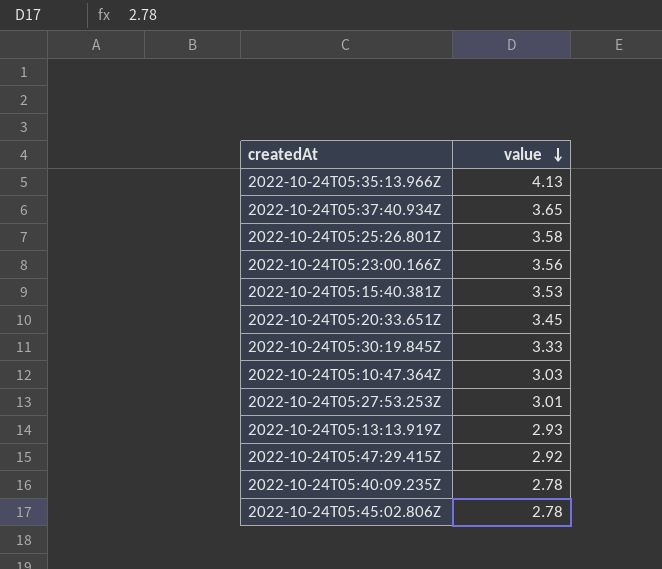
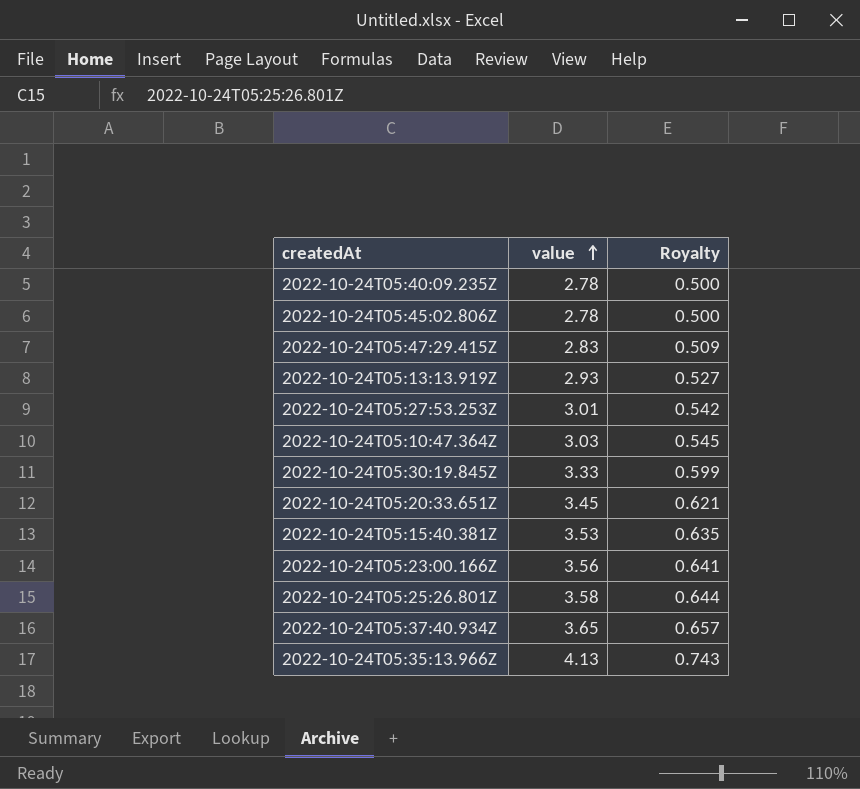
row order: value descending -> value ascending
column Royalty | formula: none -> [value] * 0.18
2022-10-24T05:47:29.415Z | value: 2.92 -> 2.83

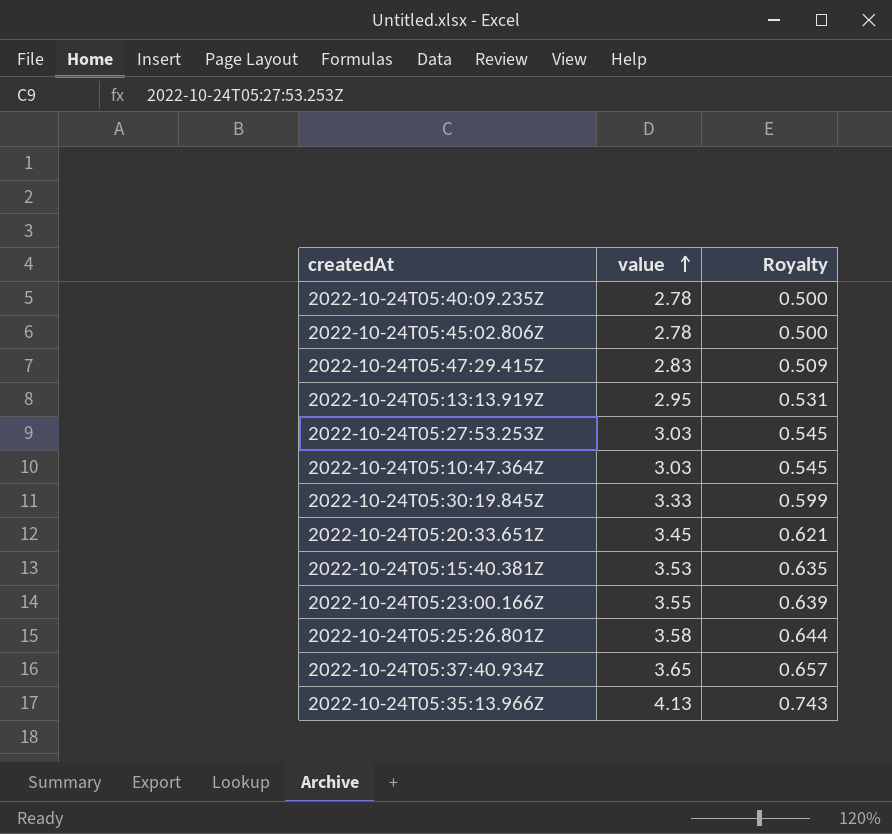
2022-10-24T05:13:13.919Z | value: 2.93 -> 2.95
2022-10-24T05:13:13.919Z | Royalty: 0.527 -> 0.531
2022-10-24T05:27:53.253Z | value: 3.01 -> 3.03
2022-10-24T05:27:53.253Z | Royalty: 0.542 -> 0.545
2022-10-24T05:23:00.166Z | value: 3.56 -> 3.55
2022-10-24T05:23:00.166Z | Royalty: 0.641 -> 0.639

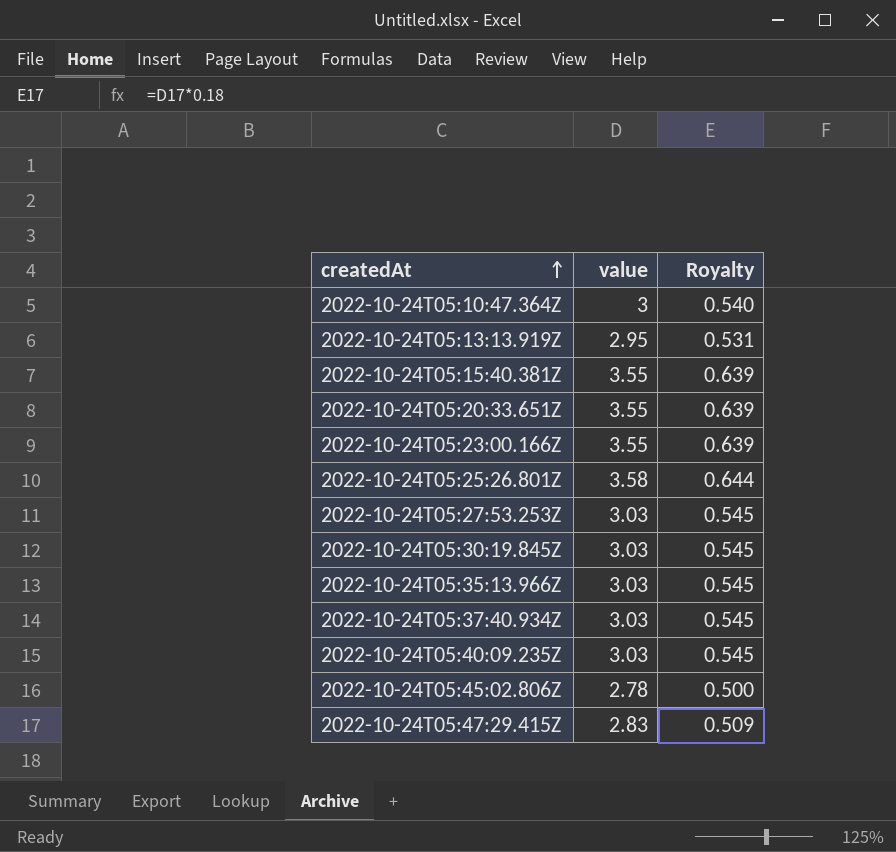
row order: value ascending -> createdAt ascending
2022-10-24T05:10:47.364Z | value: 3.03 -> 3
2022-10-24T05:10:47.364Z | Royalty: 0.545 -> 0.540
2022-10-24T05:15:40.381Z | value: 3.53 -> 3.55
2022-10-24T05:15:40.381Z | Royalty: 0.635 -> 0.639
2022-10-24T05:20:33.651Z | value: 3.45 -> 3.55
2022-10-24T05:20:33.651Z | Royalty: 0.621 -> 0.639
2022-10-24T05:30:19.845Z | value: 3.33 -> 3.03
2022-10-24T05:30:19.845Z | Royalty: 0.599 -> 0.545
2022-10-24T05:35:13.966Z | value: 4.13 -> 3.03
2022-10-24T05:35:13.966Z | Royalty: 0.743 -> 0.545
2022-10-24T05:37:40.934Z | value: 3.65 -> 3.03
2022-10-24T05:37:40.934Z | Royalty: 0.657 -> 0.545
2022-10-24T05:40:09.235Z | value: 2.78 -> 3.03
2022-10-24T05:40:09.235Z | Royalty: 0.500 -> 0.545

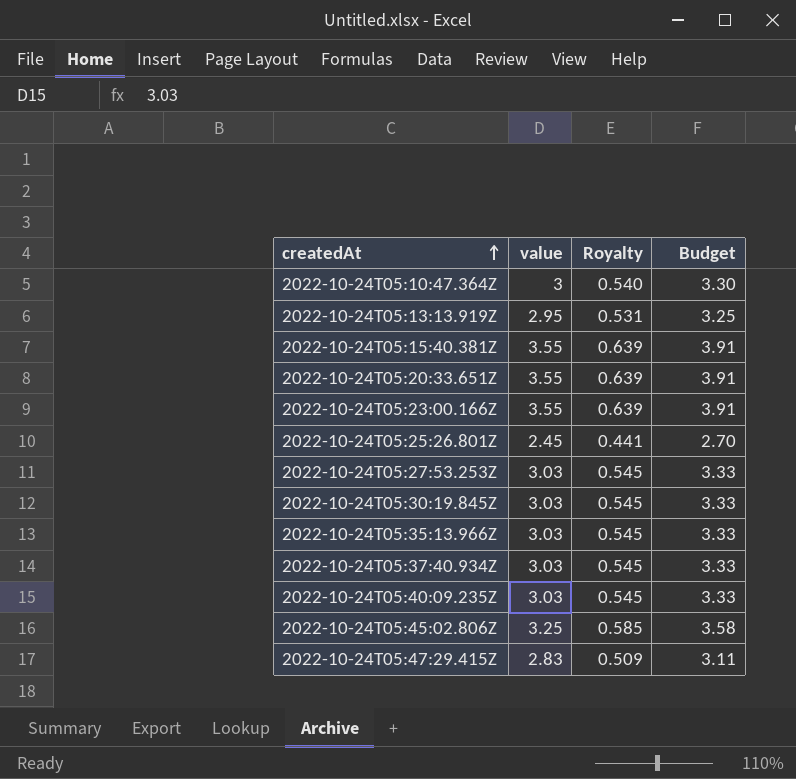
column Budget | formula: none -> [value] * 1.1
2022-10-24T05:25:26.801Z | value: 3.58 -> 2.45
2022-10-24T05:25:26.801Z | Royalty: 0.644 -> 0.441
2022-10-24T05:45:02.806Z | value: 2.78 -> 3.25
2022-10-24T05:45:02.806Z | Royalty: 0.500 -> 0.585

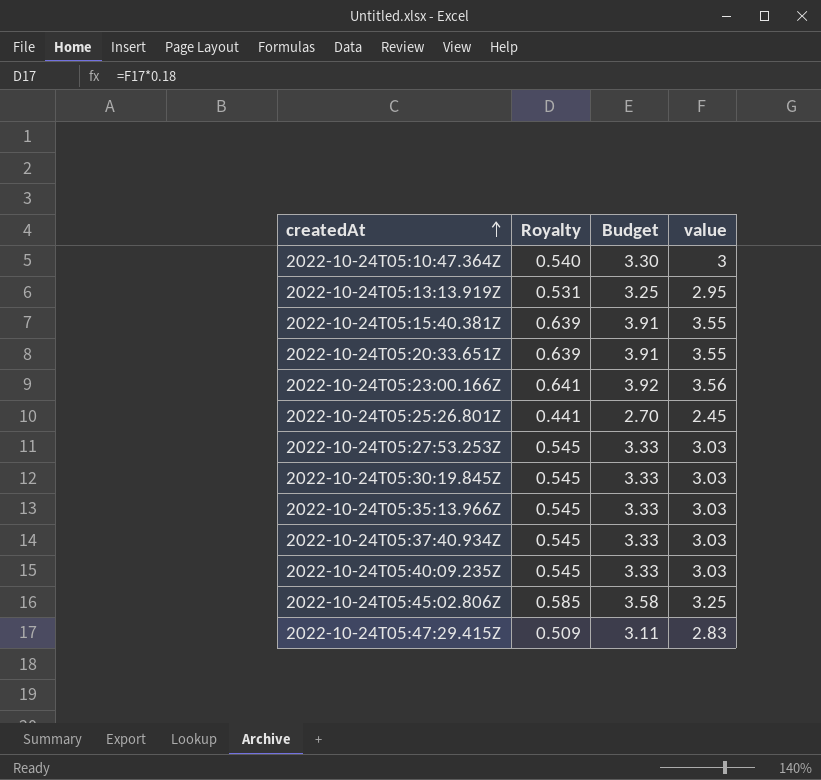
column value | position: 2 -> 4
2022-10-24T05:23:00.166Z | Royalty: 0.639 -> 0.641
2022-10-24T05:23:00.166Z | Budget: 3.91 -> 3.92
2022-10-24T05:23:00.166Z | value: 3.55 -> 3.56

